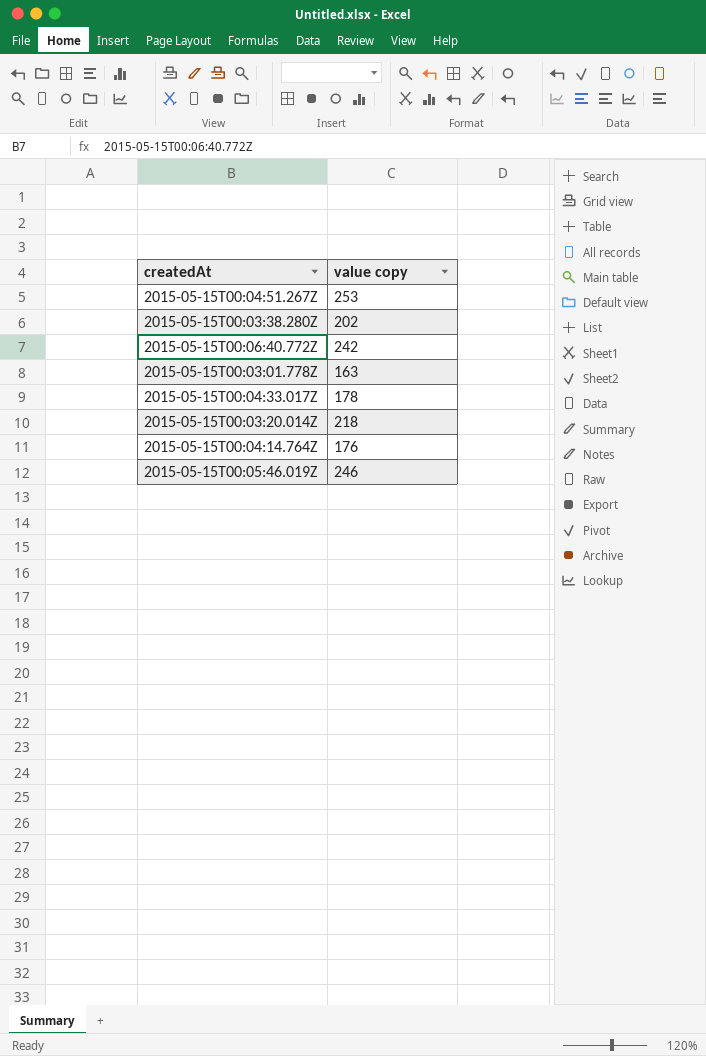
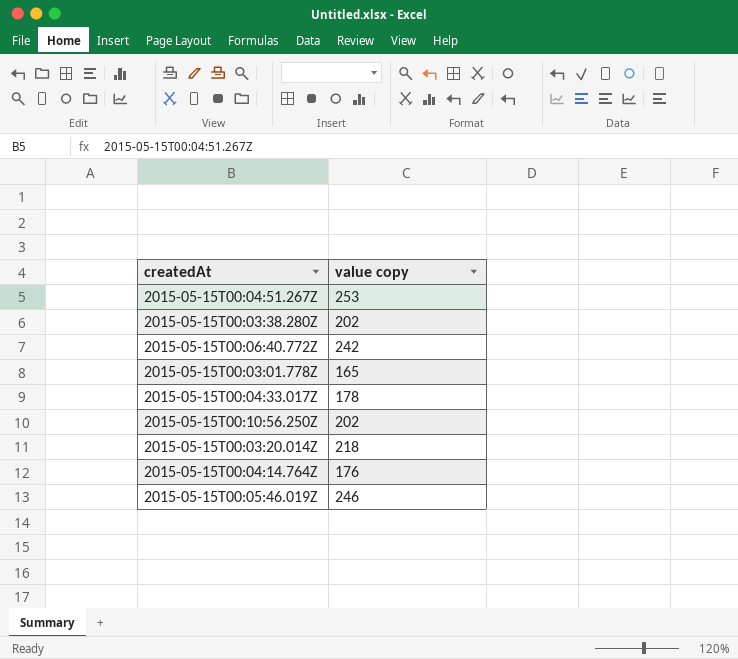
2015-05-15T00:03:01.778Z | value copy: 163 -> 165
row 2015-05-15T00:10:56.250Z: none -> 202

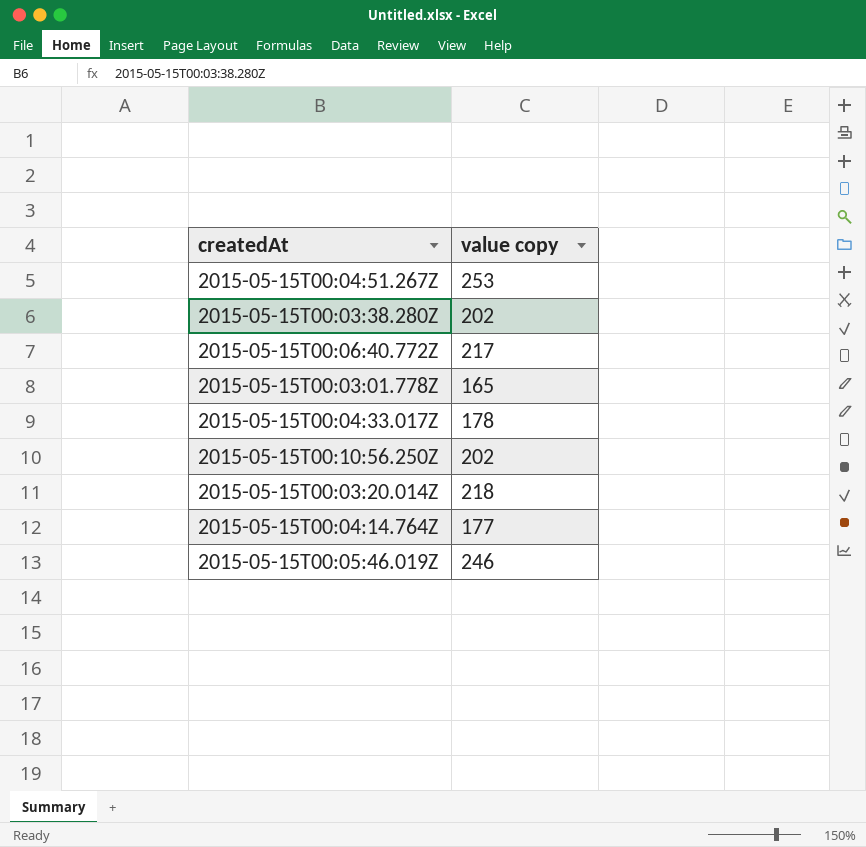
2015-05-15T00:06:40.772Z | value copy: 242 -> 217
2015-05-15T00:04:14.764Z | value copy: 176 -> 177

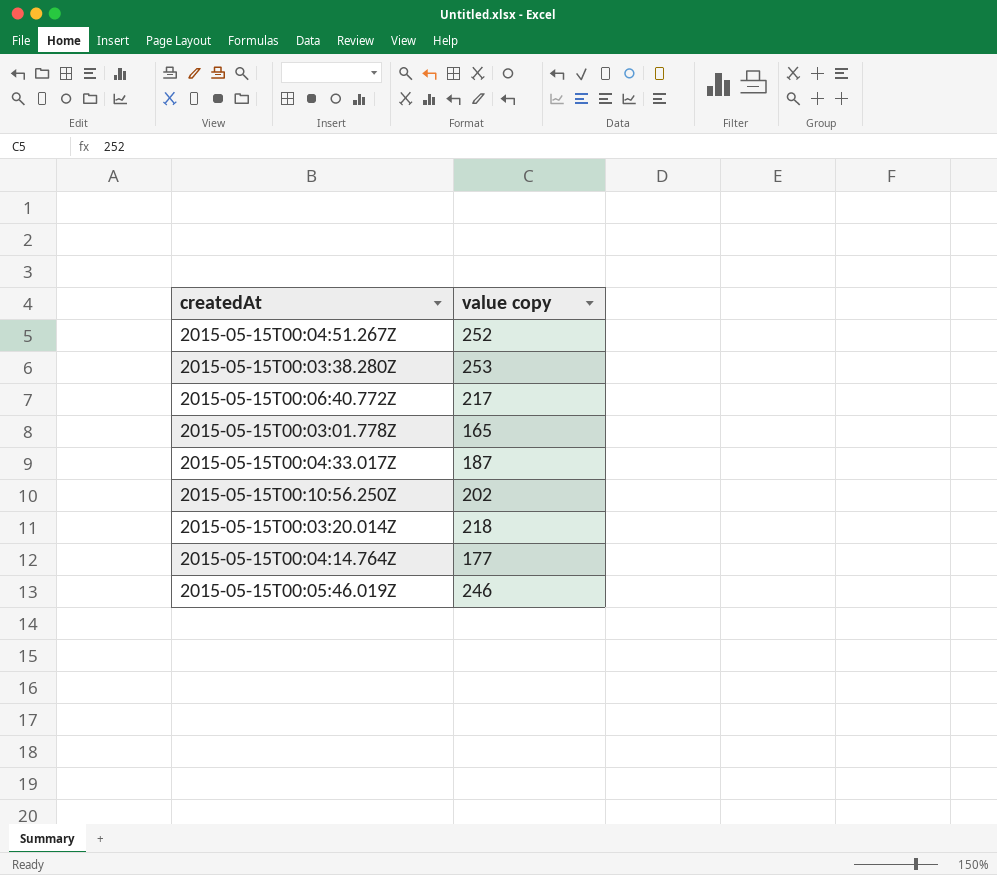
2015-05-15T00:04:51.267Z | value copy: 253 -> 252
2015-05-15T00:03:38.280Z | value copy: 202 -> 253
2015-05-15T00:04:33.017Z | value copy: 178 -> 187

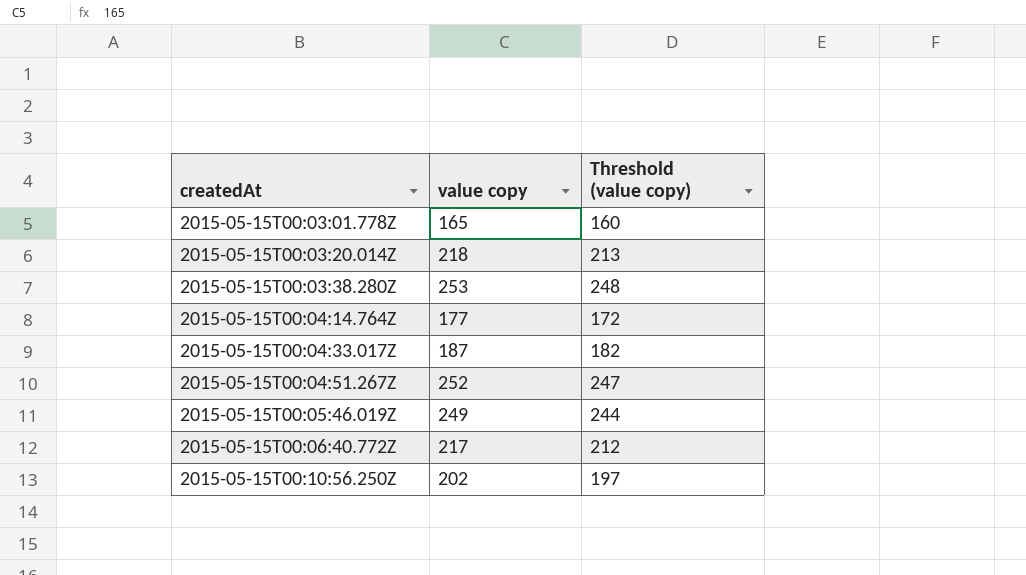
row order: none -> createdAt ascending
column Threshold (value copy) | formula: none -> [value copy] - 5
2015-05-15T00:05:46.019Z | value copy: 246 -> 249

